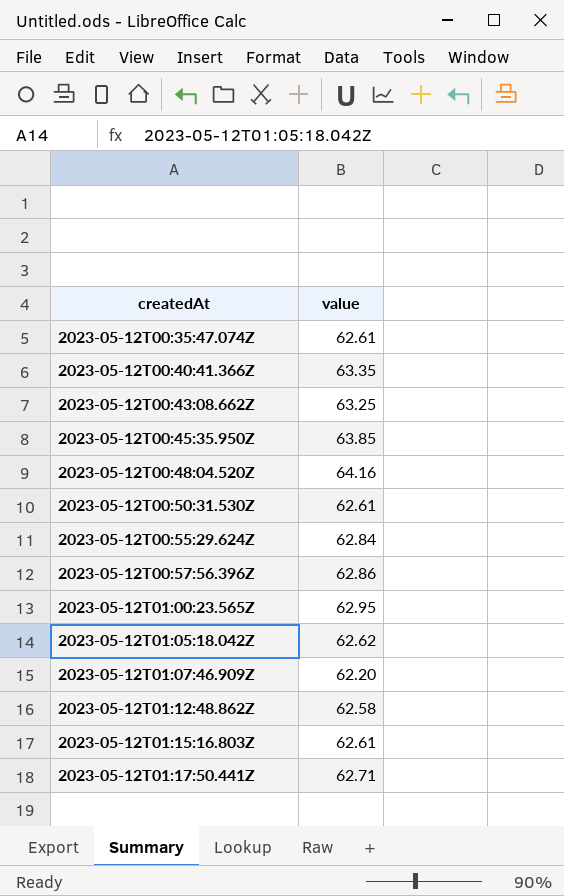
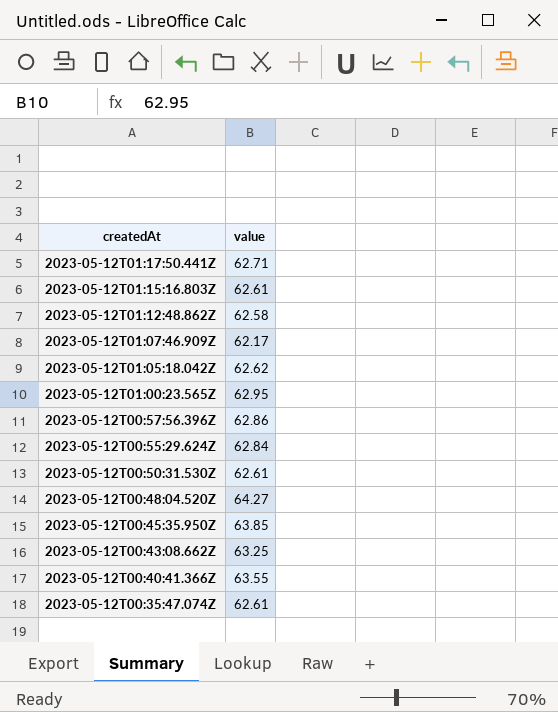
row order: createdAt ascending -> createdAt descending
2023-05-12T01:07:46.909Z | value: 62.20 -> 62.17
2023-05-12T00:48:04.520Z | value: 64.16 -> 64.27
2023-05-12T00:40:41.366Z | value: 63.35 -> 63.55

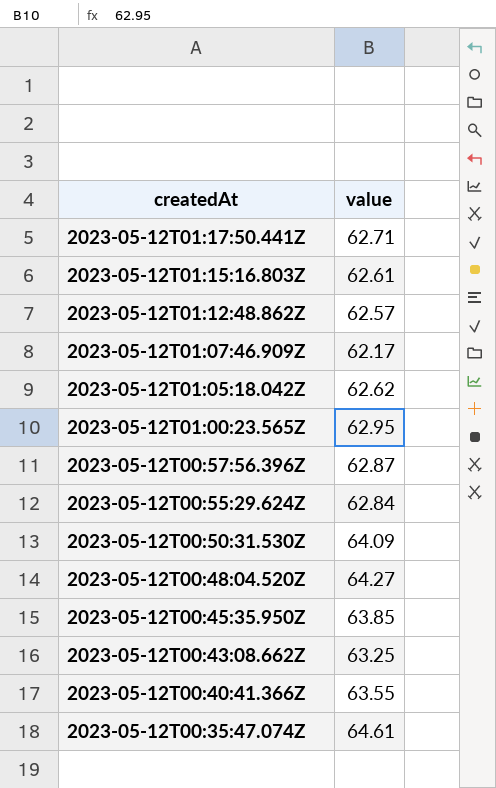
2023-05-12T01:12:48.862Z | value: 62.58 -> 62.57
2023-05-12T00:57:56.396Z | value: 62.86 -> 62.87
2023-05-12T00:50:31.530Z | value: 62.61 -> 64.09
2023-05-12T00:35:47.074Z | value: 62.61 -> 64.61

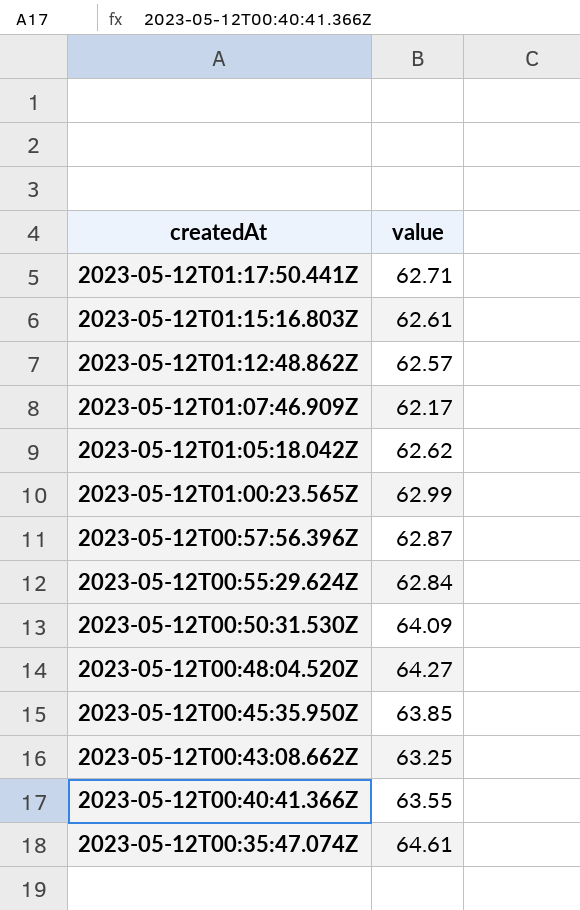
2023-05-12T01:00:23.565Z | value: 62.95 -> 62.99

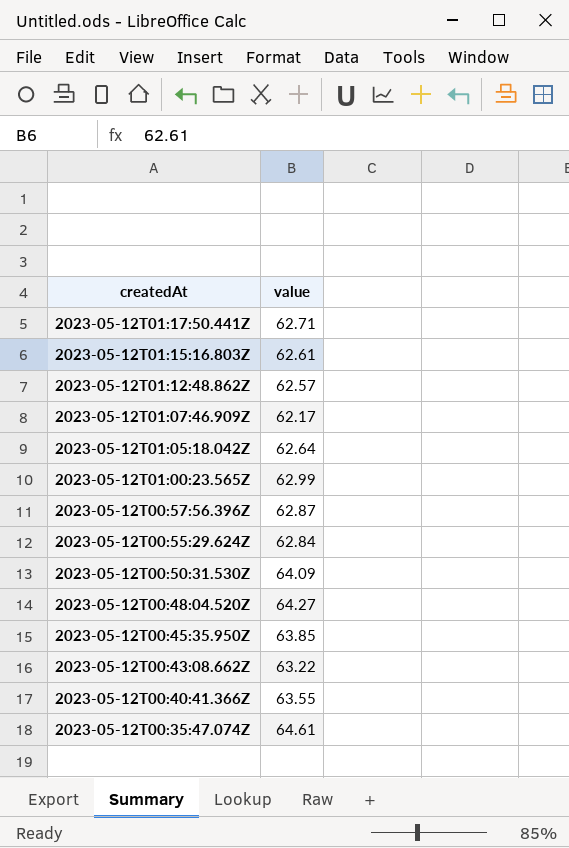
2023-05-12T01:05:18.042Z | value: 62.62 -> 62.64
2023-05-12T00:43:08.662Z | value: 63.25 -> 63.22

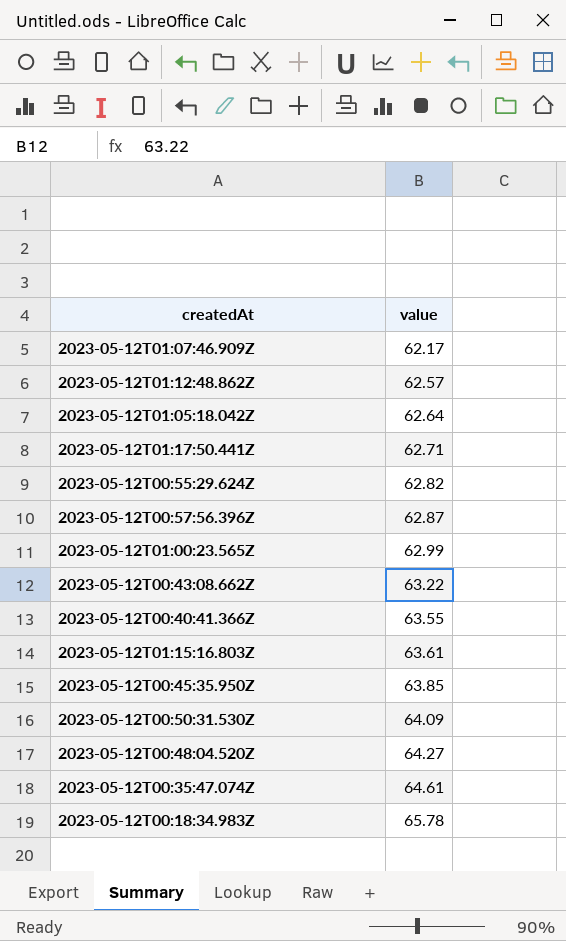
row order: createdAt descending -> value ascending
2023-05-12T00:55:29.624Z | value: 62.84 -> 62.82
2023-05-12T01:15:16.803Z | value: 62.61 -> 63.61
row 2023-05-12T00:18:34.983Z: none -> 65.78

